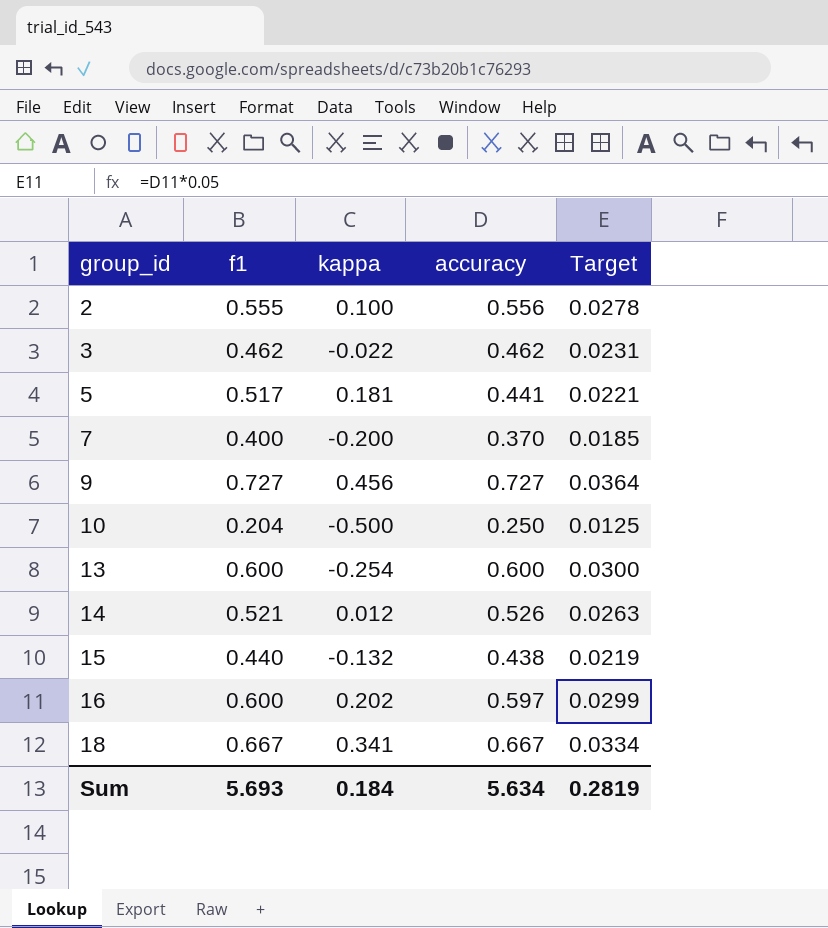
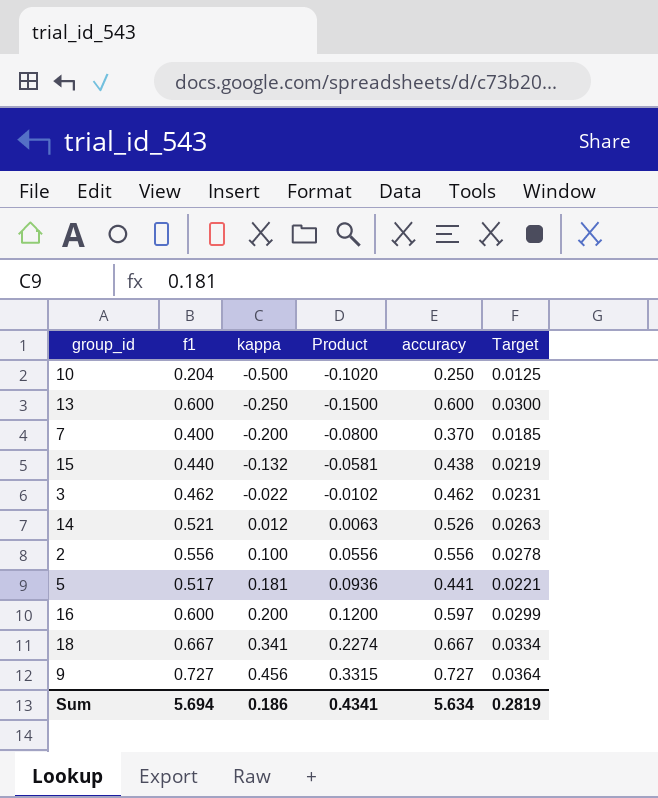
row order: group_id ascending -> kappa ascending
column Product | formula: none -> [f1] * [kappa]
13 | kappa: -0.254 -> -0.250
2 | f1: 0.555 -> 0.556
16 | kappa: 0.202 -> 0.200
Sum | f1: 5.693 -> 5.694
Sum | kappa: 0.184 -> 0.186

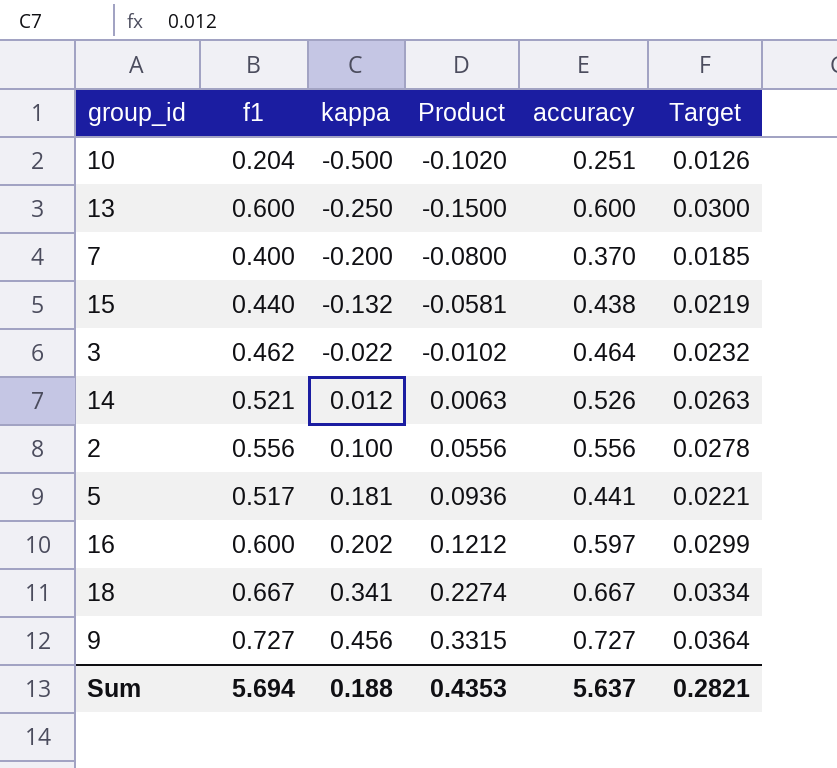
10 | accuracy: 0.250 -> 0.251
10 | Target: 0.0125 -> 0.0126
3 | accuracy: 0.462 -> 0.464
3 | Target: 0.0231 -> 0.0232
16 | kappa: 0.200 -> 0.202
16 | Product: 0.1200 -> 0.1212
Sum | kappa: 0.186 -> 0.188
Sum | Product: 0.4341 -> 0.4353
Sum | accuracy: 5.634 -> 5.637
Sum | Target: 0.2819 -> 0.2821

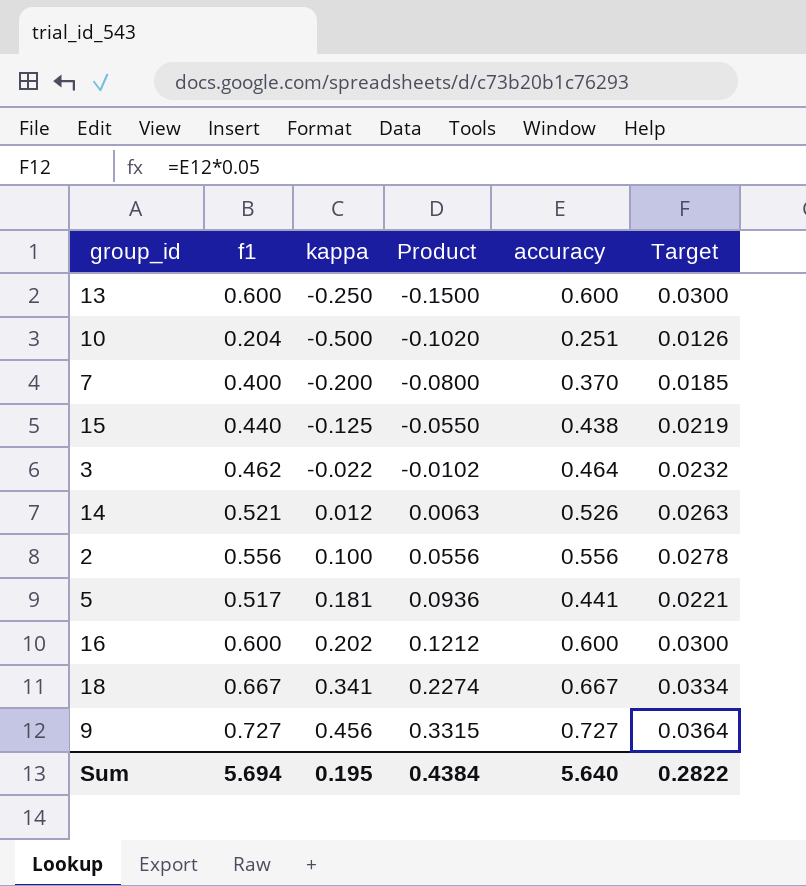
row order: kappa ascending -> Product ascending
15 | kappa: -0.132 -> -0.125
15 | Product: -0.0581 -> -0.0550
16 | accuracy: 0.597 -> 0.600
16 | Target: 0.0299 -> 0.0300
Sum | kappa: 0.188 -> 0.195
Sum | Product: 0.4353 -> 0.4384
Sum | accuracy: 5.637 -> 5.640
Sum | Target: 0.2821 -> 0.2822

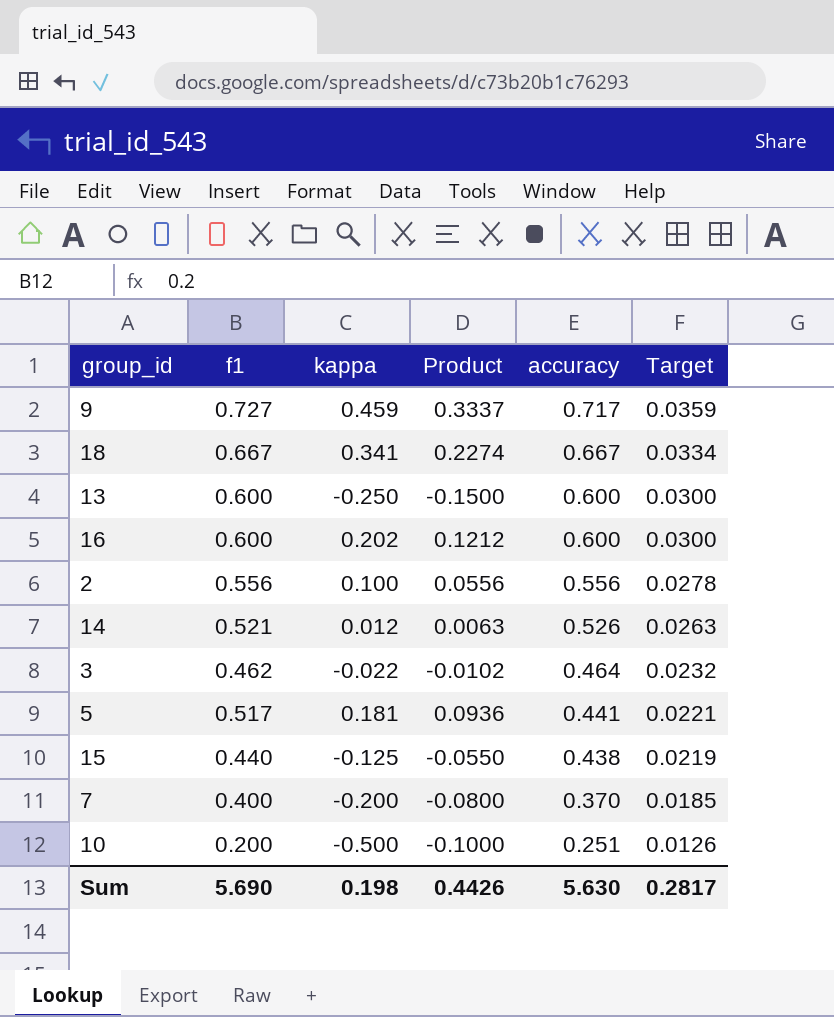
row order: Product ascending -> accuracy descending
9 | kappa: 0.456 -> 0.459
9 | Product: 0.3315 -> 0.3337
9 | accuracy: 0.727 -> 0.717
9 | Target: 0.0364 -> 0.0359
10 | f1: 0.204 -> 0.200
10 | Product: -0.1020 -> -0.1000
Sum | f1: 5.694 -> 5.690
Sum | kappa: 0.195 -> 0.198
Sum | Product: 0.4384 -> 0.4426
Sum | accuracy: 5.640 -> 5.630
Sum | Target: 0.2822 -> 0.2817

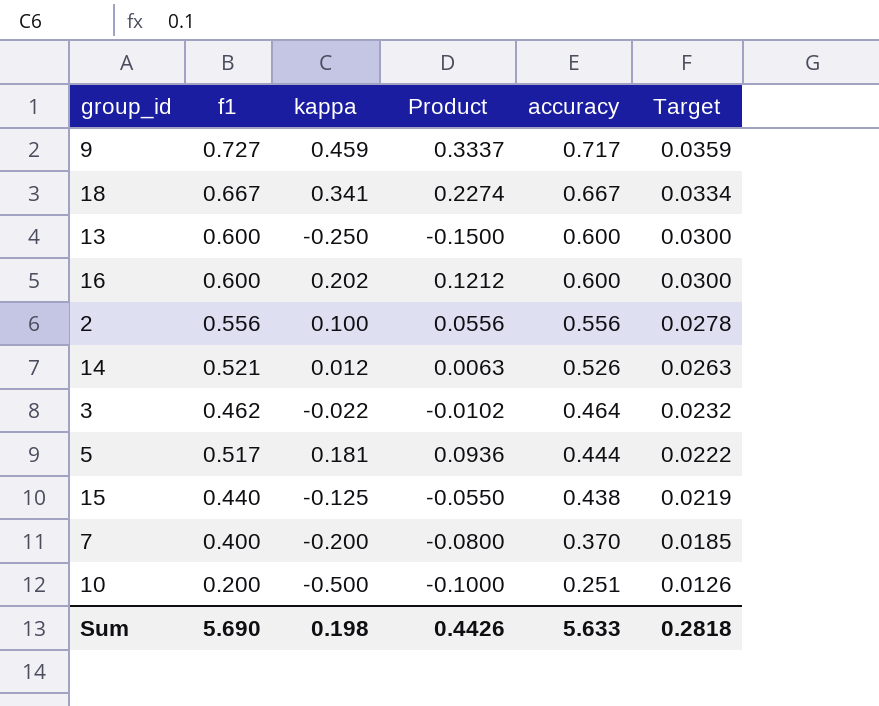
5 | accuracy: 0.441 -> 0.444
5 | Target: 0.0221 -> 0.0222
Sum | accuracy: 5.630 -> 5.633
Sum | Target: 0.2817 -> 0.2818

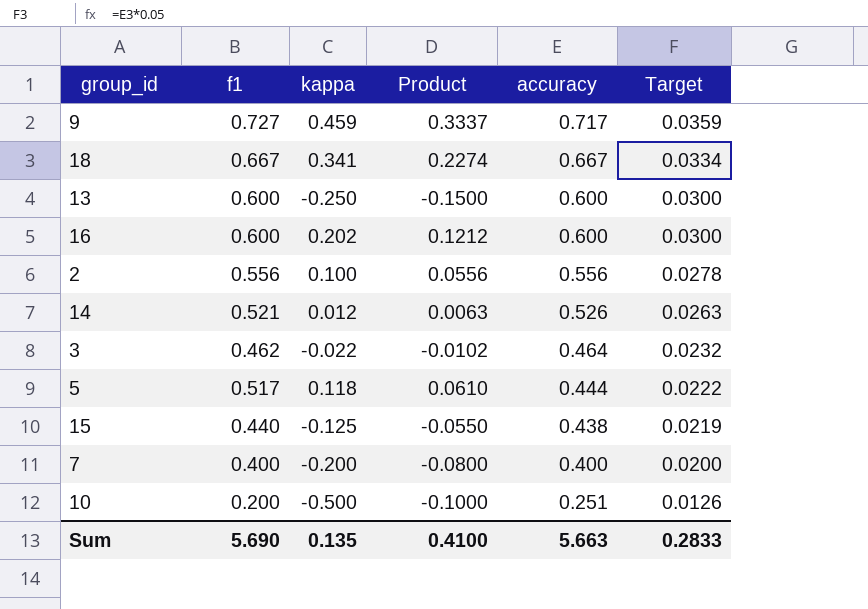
5 | kappa: 0.181 -> 0.118
5 | Product: 0.0936 -> 0.0610
7 | accuracy: 0.370 -> 0.400
7 | Target: 0.0185 -> 0.0200
Sum | kappa: 0.198 -> 0.135
Sum | Product: 0.4426 -> 0.4100
Sum | accuracy: 5.633 -> 5.663
Sum | Target: 0.2818 -> 0.2833

